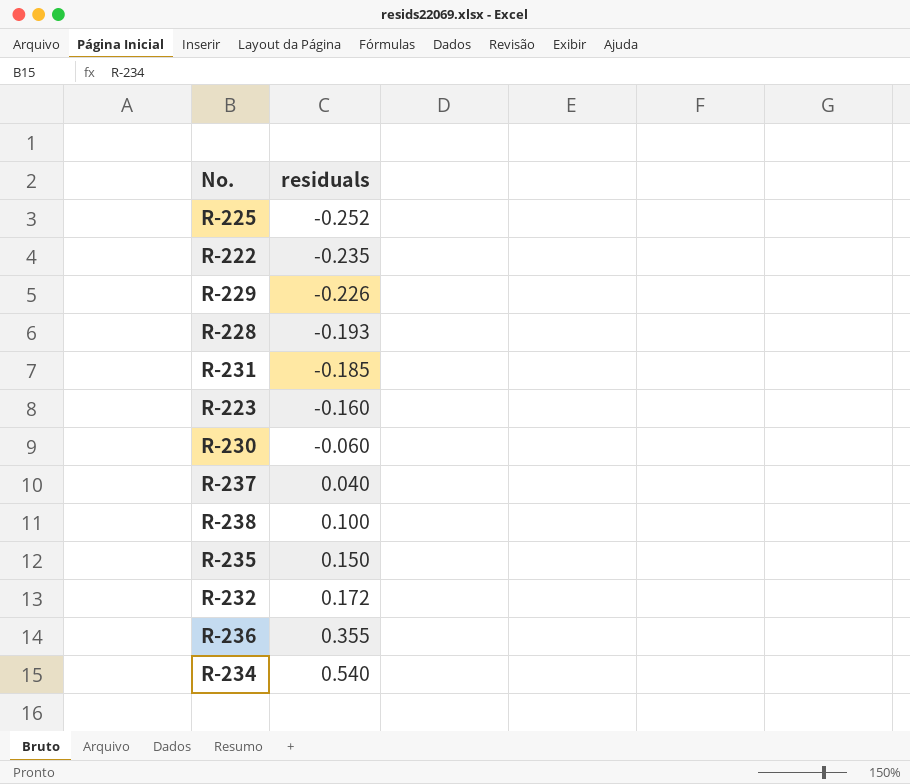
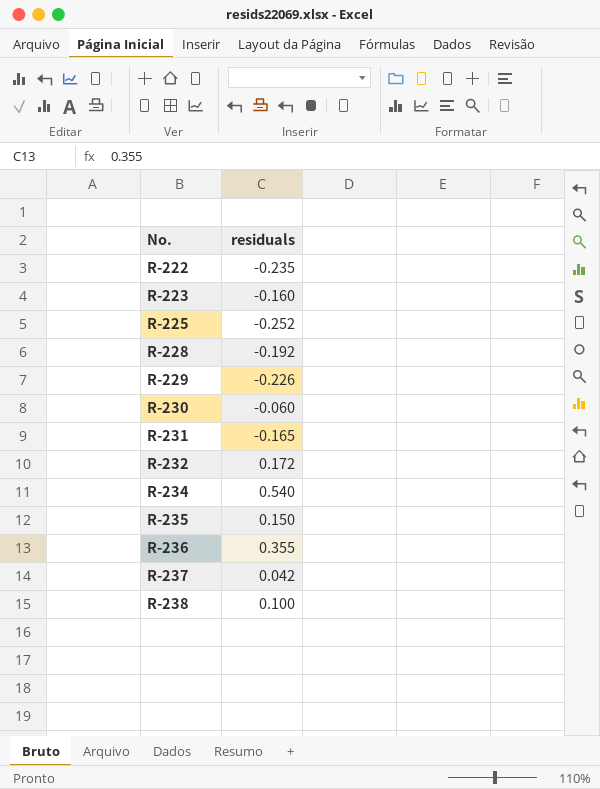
row order: residuals ascending -> No. ascending
R-228 | residuals: -0.193 -> -0.192
R-231 | residuals: -0.185 -> -0.165
R-237 | residuals: 0.040 -> 0.042

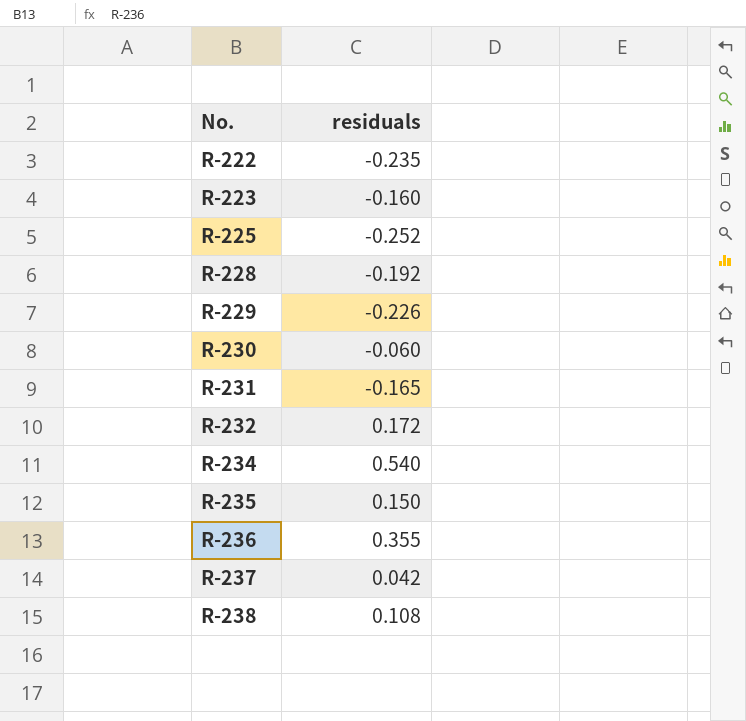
R-238 | residuals: 0.100 -> 0.108

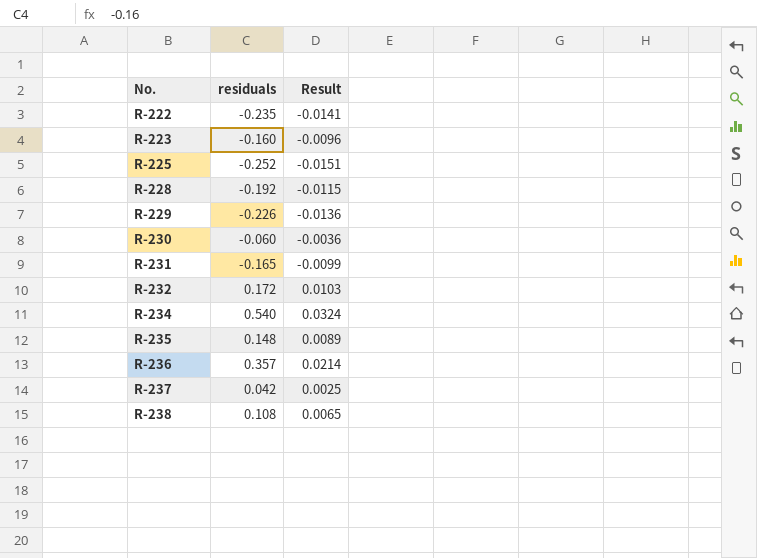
column Result | formula: none -> [residuals] * 0.06
R-235 | residuals: 0.150 -> 0.148
R-236 | residuals: 0.355 -> 0.357

